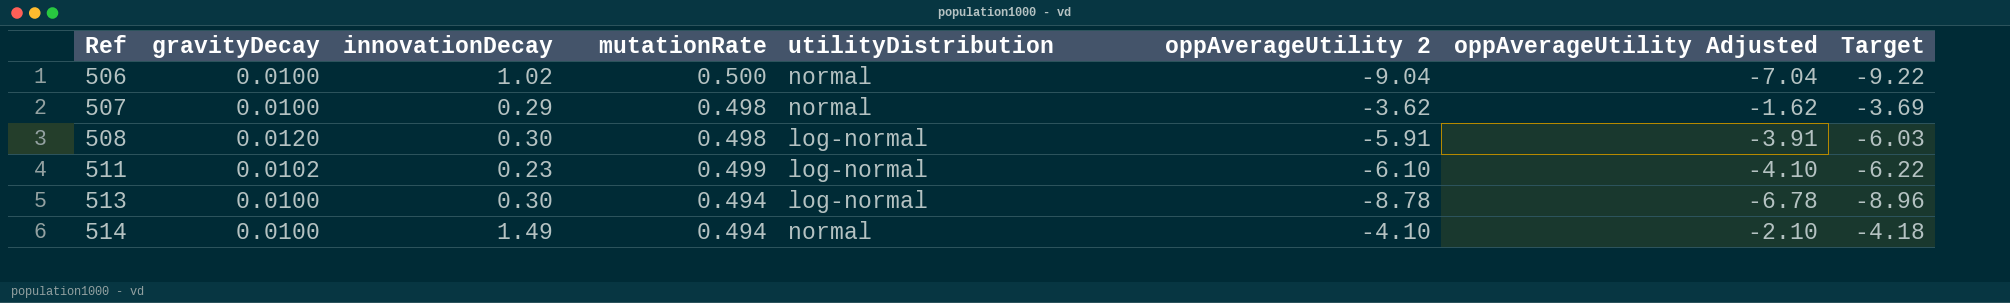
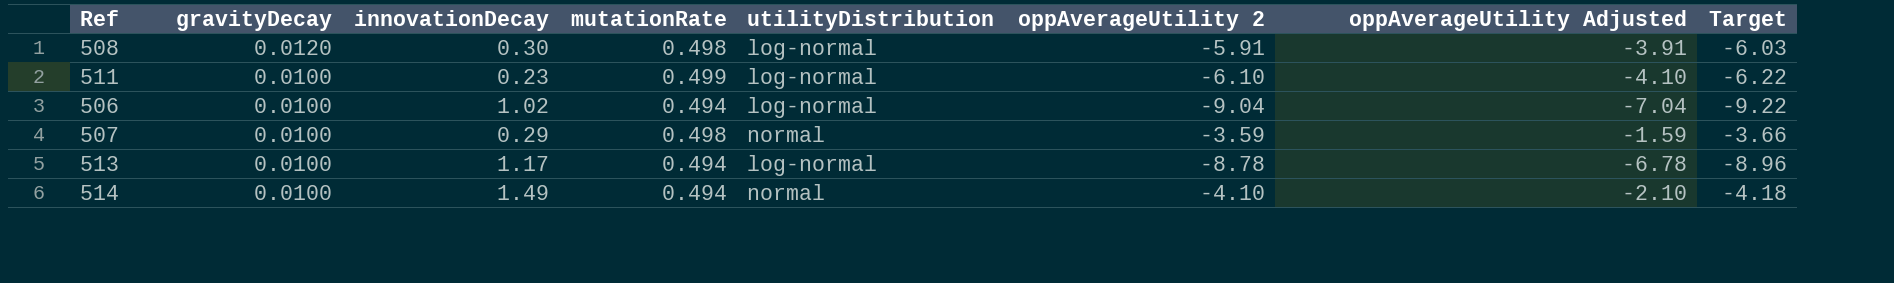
row order: Ref ascending -> gravityDecay descending
511 | gravityDecay: 0.0102 -> 0.0100
506 | mutationRate: 0.500 -> 0.494
506 | utilityDistribution: normal -> log-normal
507 | oppAverageUtility 2: -3.62 -> -3.59
507 | oppAverageUtility Adjusted: -1.62 -> -1.59
507 | Target: -3.69 -> -3.66
513 | innovationDecay: 0.30 -> 1.17

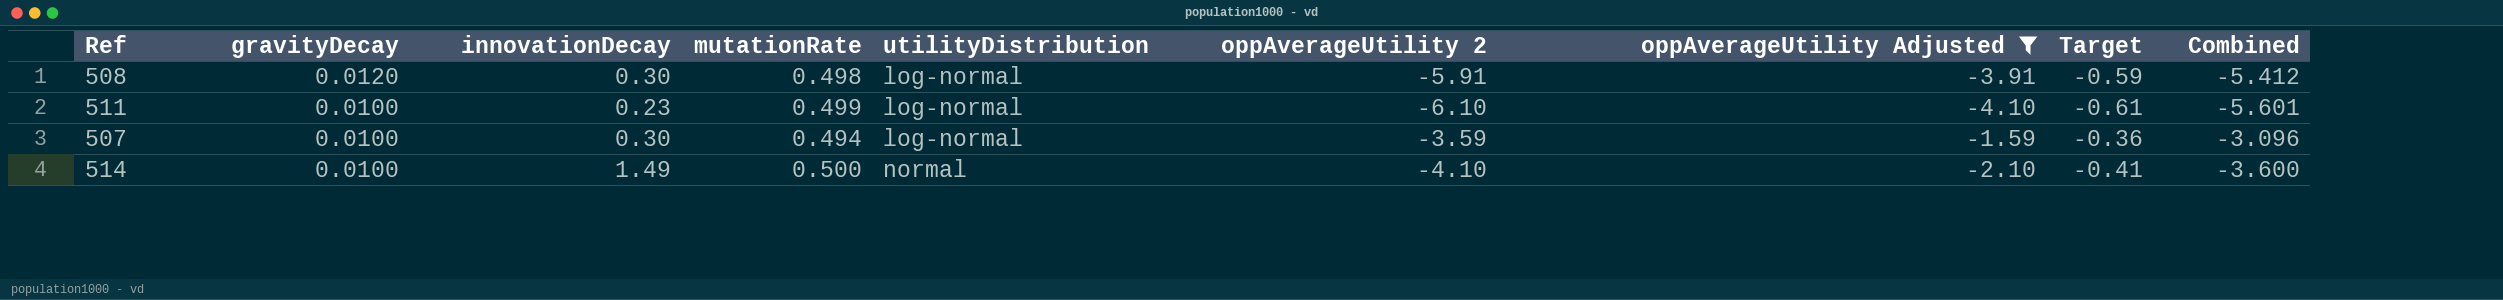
filter: none -> oppAverageUtility Adjusted >= -4.10
column Target | formula: [oppAverageUtility 2] * 1.02 -> [oppAverageUtility 2] * 0.1
column Combined | formula: none -> [mutationRate] + [oppAverageUtility 2]
507 | innovationDecay: 0.29 -> 0.30
507 | mutationRate: 0.498 -> 0.494
507 | utilityDistribution: normal -> log-normal
514 | mutationRate: 0.494 -> 0.500

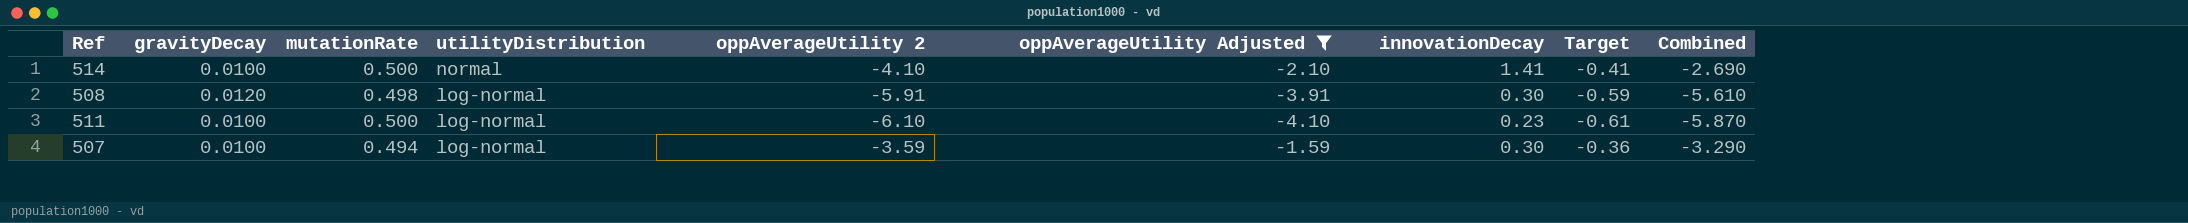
row order: gravityDecay descending -> utilityDistribution descending
column innovationDecay | position: 3 -> 7
column Combined | formula: [mutationRate] + [oppAverageUtility 2] -> [oppAverageUtility 2] + [innovationDecay]
514 | innovationDecay: 1.49 -> 1.41
511 | mutationRate: 0.499 -> 0.500

